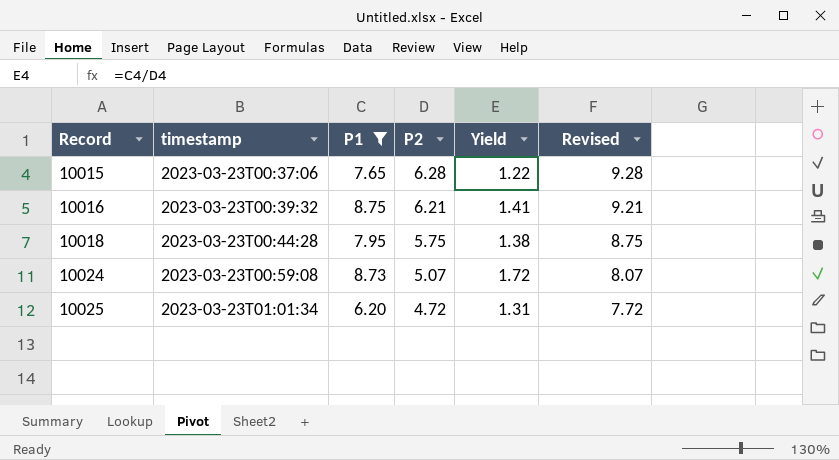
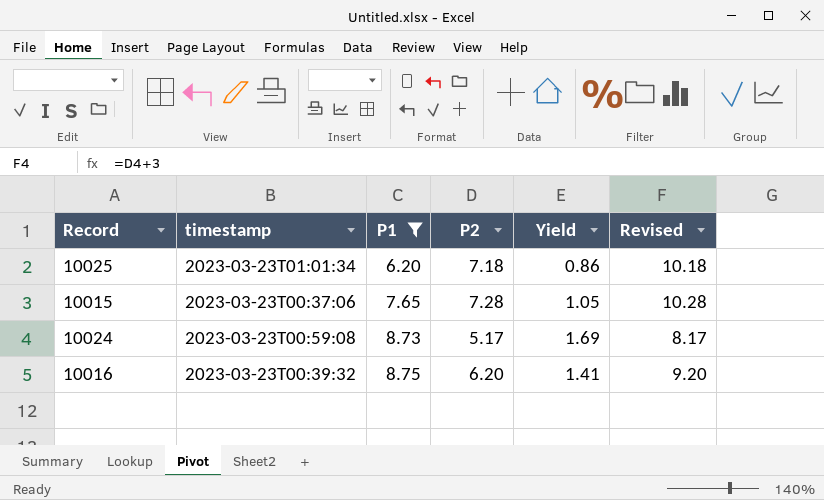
row order: Record ascending -> P1 ascending
row 10018: 2023-03-23T00:44:28 | 7.95 | 5.75 | 1.38 | 8.75 -> none
10025 | P2: 4.72 -> 7.18
10025 | Yield: 1.31 -> 0.86
10025 | Revised: 7.72 -> 10.18
10015 | P2: 6.28 -> 7.28
10015 | Yield: 1.22 -> 1.05
10015 | Revised: 9.28 -> 10.28
10024 | P2: 5.07 -> 5.17
10024 | Yield: 1.72 -> 1.69
10024 | Revised: 8.07 -> 8.17
10016 | P2: 6.21 -> 6.20
10016 | Revised: 9.21 -> 9.20

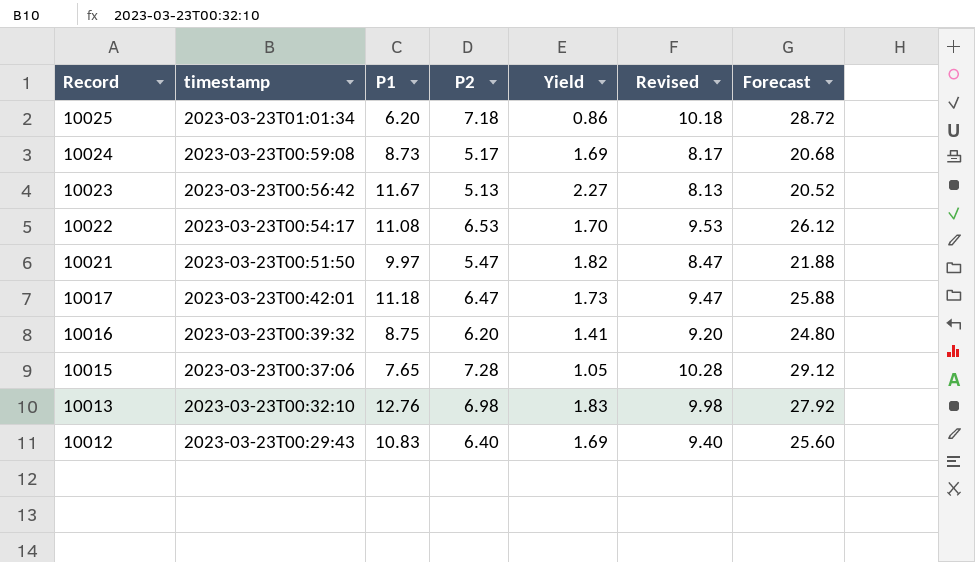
filter: P1 <= 8.75 -> none
row order: P1 ascending -> Record descending
column Forecast | formula: none -> [P2] * 4

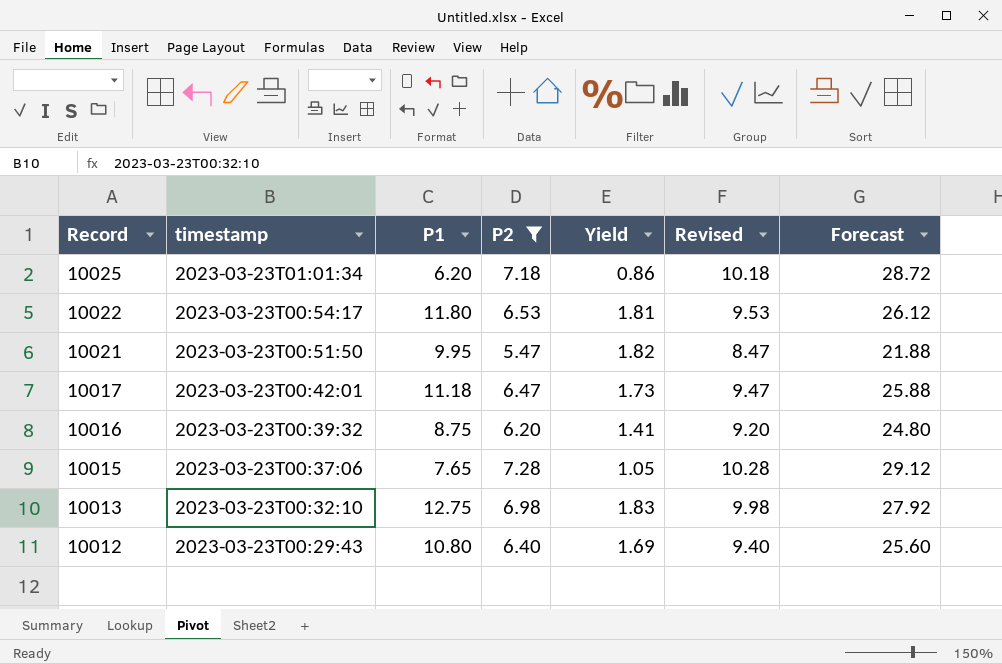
filter: none -> P2 >= 5.47
10022 | P1: 11.08 -> 11.80
10022 | Yield: 1.70 -> 1.81
10021 | P1: 9.97 -> 9.95
10013 | P1: 12.76 -> 12.75
10012 | P1: 10.83 -> 10.80

